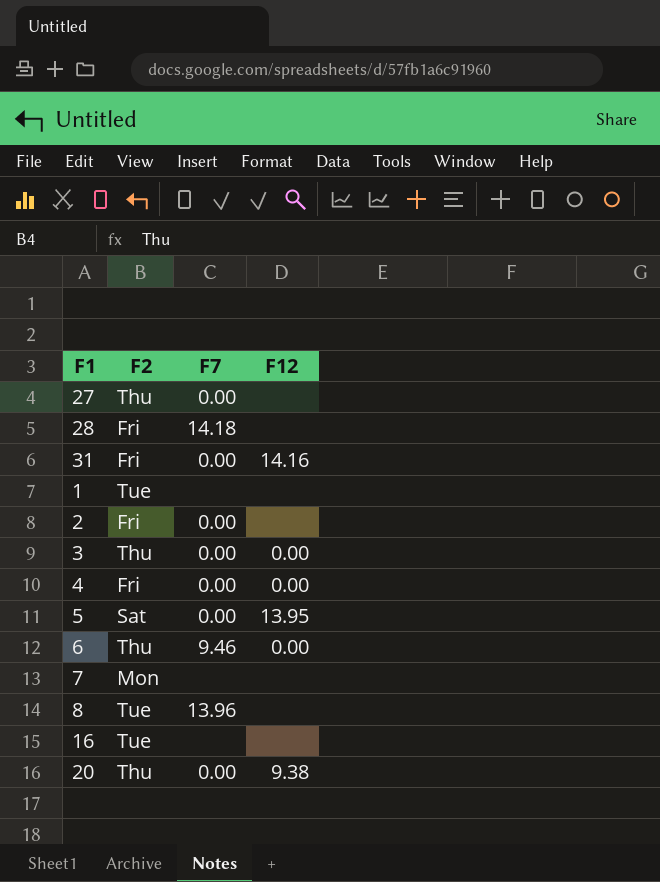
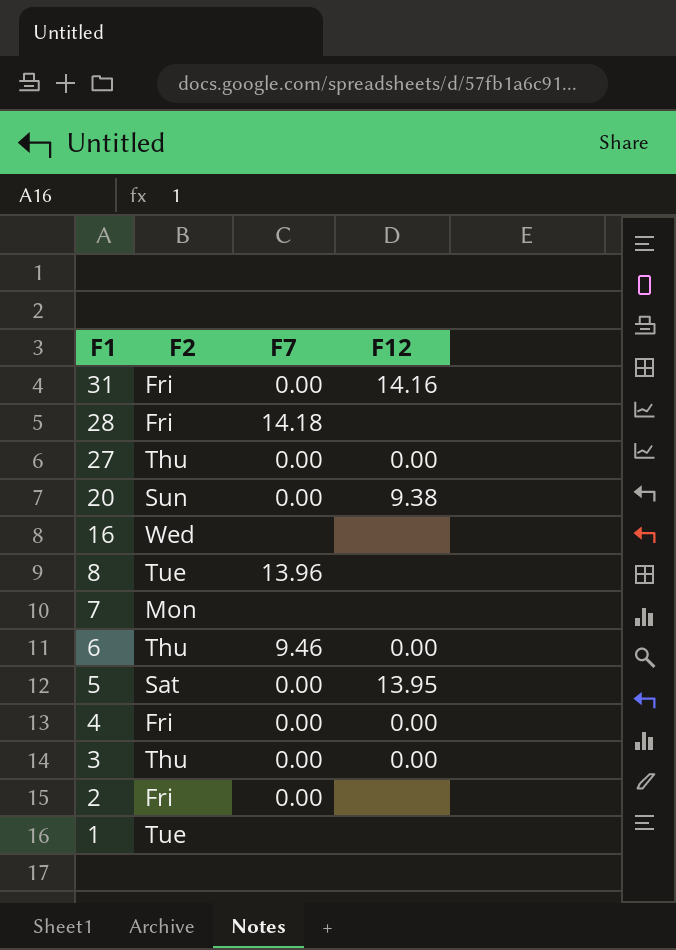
row order: none -> F1 descending
27 | F12: none -> 0.00
20 | F2: Thu -> Sun
16 | F2: Tue -> Wed

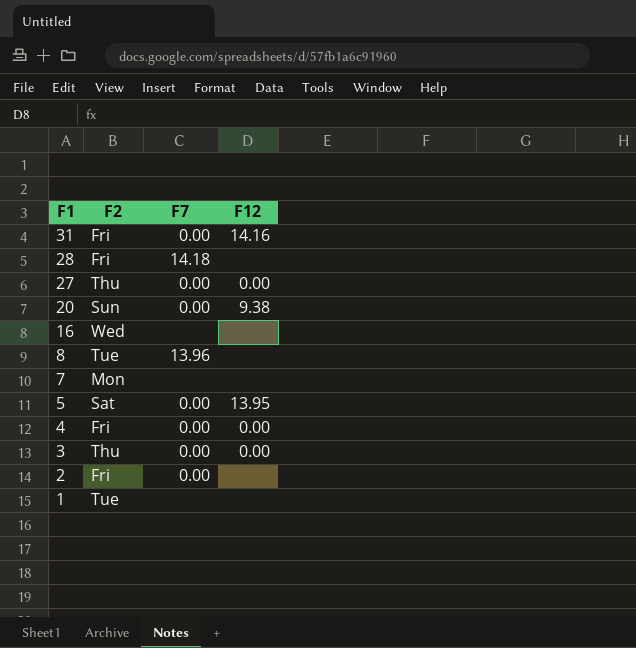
row 6: Thu | 9.46 | 0.00 -> none

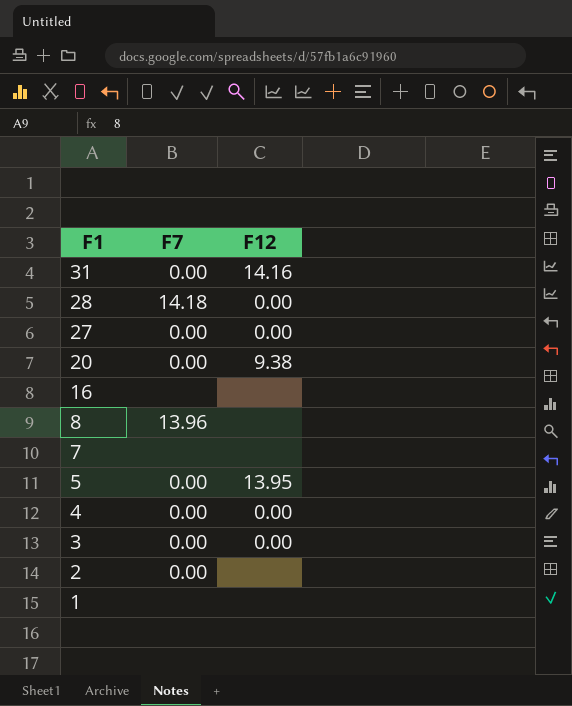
column F2 | position: 2 -> none
28 | F12: none -> 0.00

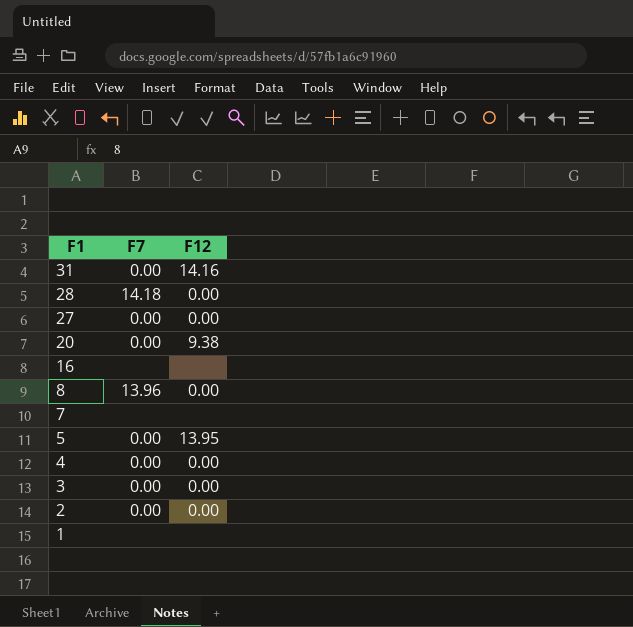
8 | F12: none -> 0.00
2 | F12: none -> 0.00

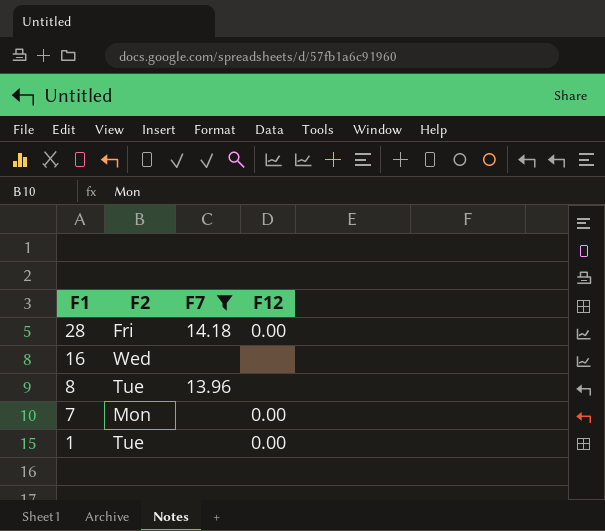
filter: none -> F7 != 0.00
column F2 | position: none -> 2
8 | F12: 0.00 -> none
7 | F12: none -> 0.00
1 | F12: none -> 0.00

